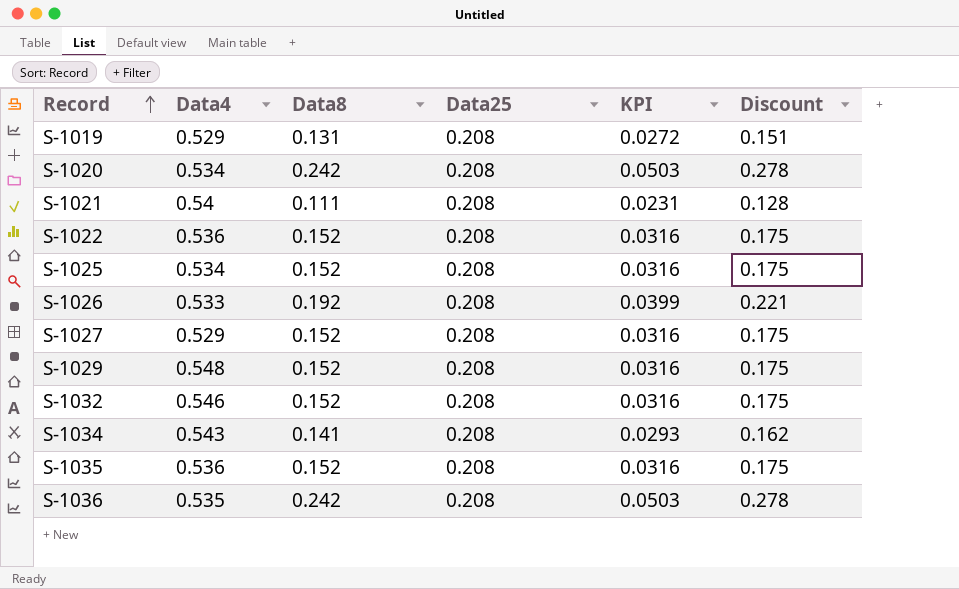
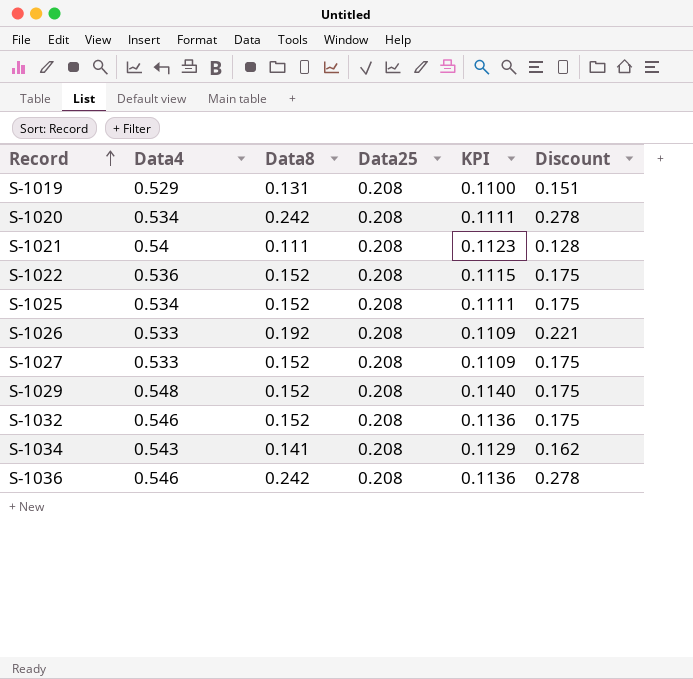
column KPI | formula: [Data8] * [Data25] -> [Data4] * [Data25]
row S-1035: 0.536 | 0.152 | 0.208 | 0.0316 | 0.175 -> none
S-1027 | Data4: 0.529 -> 0.533
S-1036 | Data4: 0.535 -> 0.546

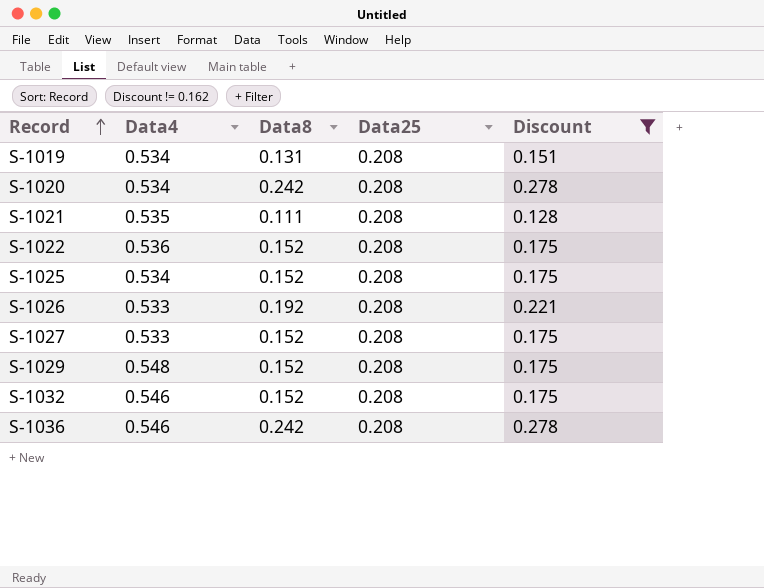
filter: none -> Discount != 0.162
column KPI | formula: [Data4] * [Data25] -> none
S-1019 | Data4: 0.529 -> 0.534
S-1021 | Data4: 0.54 -> 0.535

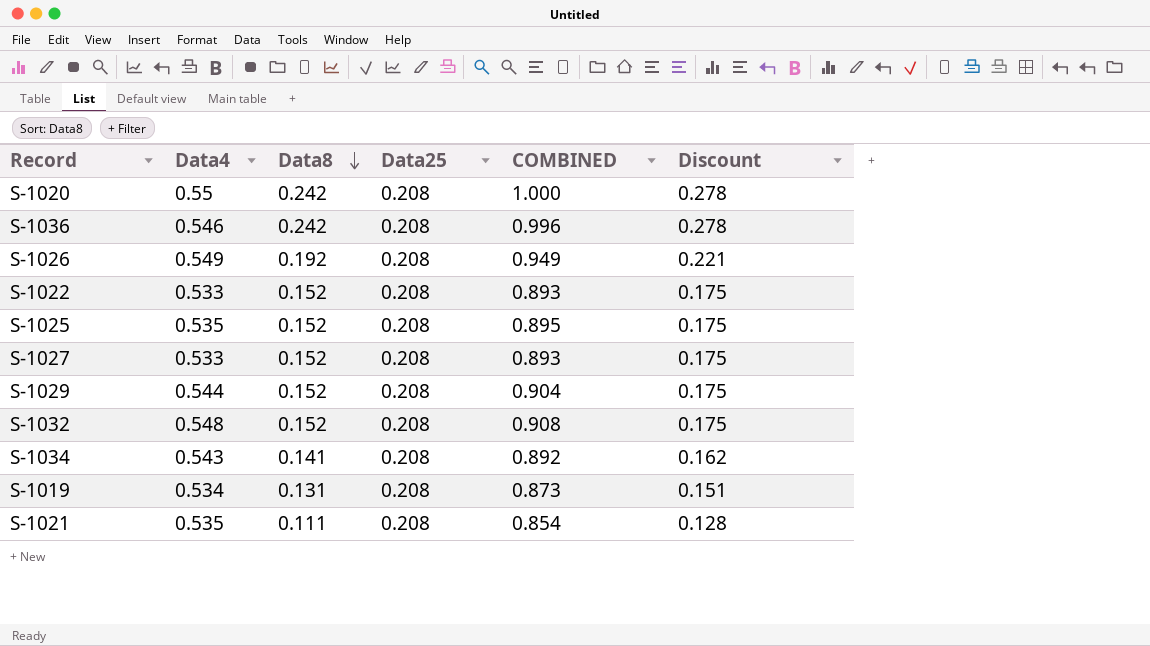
filter: Discount != 0.162 -> none
row order: Record ascending -> Data8 descending
column COMBINED | formula: none -> [Data4] + [Data8] + [Data25]
S-1020 | Data4: 0.534 -> 0.55
S-1026 | Data4: 0.533 -> 0.549
S-1022 | Data4: 0.536 -> 0.533
S-1025 | Data4: 0.534 -> 0.535
S-1029 | Data4: 0.548 -> 0.544
S-1032 | Data4: 0.546 -> 0.548

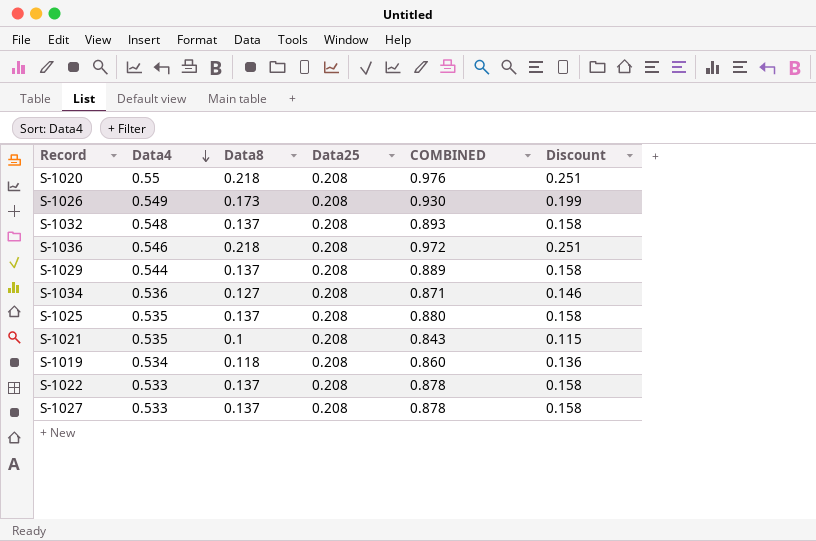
row order: Data8 descending -> Data4 descending
S-1020 | Data8: 0.242 -> 0.218
S-1020 | COMBINED: 1.000 -> 0.976
S-1020 | Discount: 0.278 -> 0.251
S-1026 | Data8: 0.192 -> 0.173
S-1026 | COMBINED: 0.949 -> 0.930
S-1026 | Discount: 0.221 -> 0.199
S-1032 | Data8: 0.152 -> 0.137
S-1032 | COMBINED: 0.908 -> 0.893
S-1032 | Discount: 0.175 -> 0.158
S-1036 | Data8: 0.242 -> 0.218
S-1036 | COMBINED: 0.996 -> 0.972
S-1036 | Discount: 0.278 -> 0.251
S-1029 | Data8: 0.152 -> 0.137
S-1029 | COMBINED: 0.904 -> 0.889
S-1029 | Discount: 0.175 -> 0.158
S-1034 | Data4: 0.543 -> 0.536
S-1034 | Data8: 0.141 -> 0.127
S-1034 | COMBINED: 0.892 -> 0.871
S-1034 | Discount: 0.162 -> 0.146
S-1025 | Data8: 0.152 -> 0.137
S-1025 | COMBINED: 0.895 -> 0.880
S-1025 | Discount: 0.175 -> 0.158
S-1021 | Data8: 0.111 -> 0.1
S-1021 | COMBINED: 0.854 -> 0.843
S-1021 | Discount: 0.128 -> 0.115
S-1019 | Data8: 0.131 -> 0.118
S-1019 | COMBINED: 0.873 -> 0.860
S-1019 | Discount: 0.151 -> 0.136
S-1022 | Data8: 0.152 -> 0.137
S-1022 | COMBINED: 0.893 -> 0.878
S-1022 | Discount: 0.175 -> 0.158
S-1027 | Data8: 0.152 -> 0.137
S-1027 | COMBINED: 0.893 -> 0.878
S-1027 | Discount: 0.175 -> 0.158

